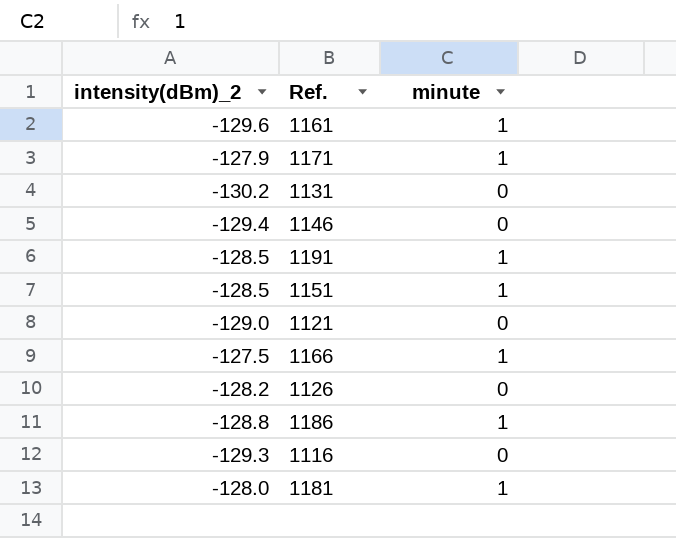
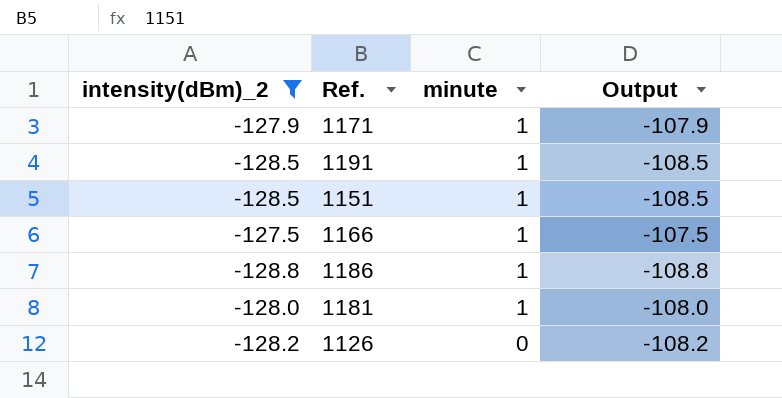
filter: none -> intensity(dBm)_2 >= -128.8
row order: none -> minute descending
column Output | formula: none -> [intensity(dBm)_2] + 20

